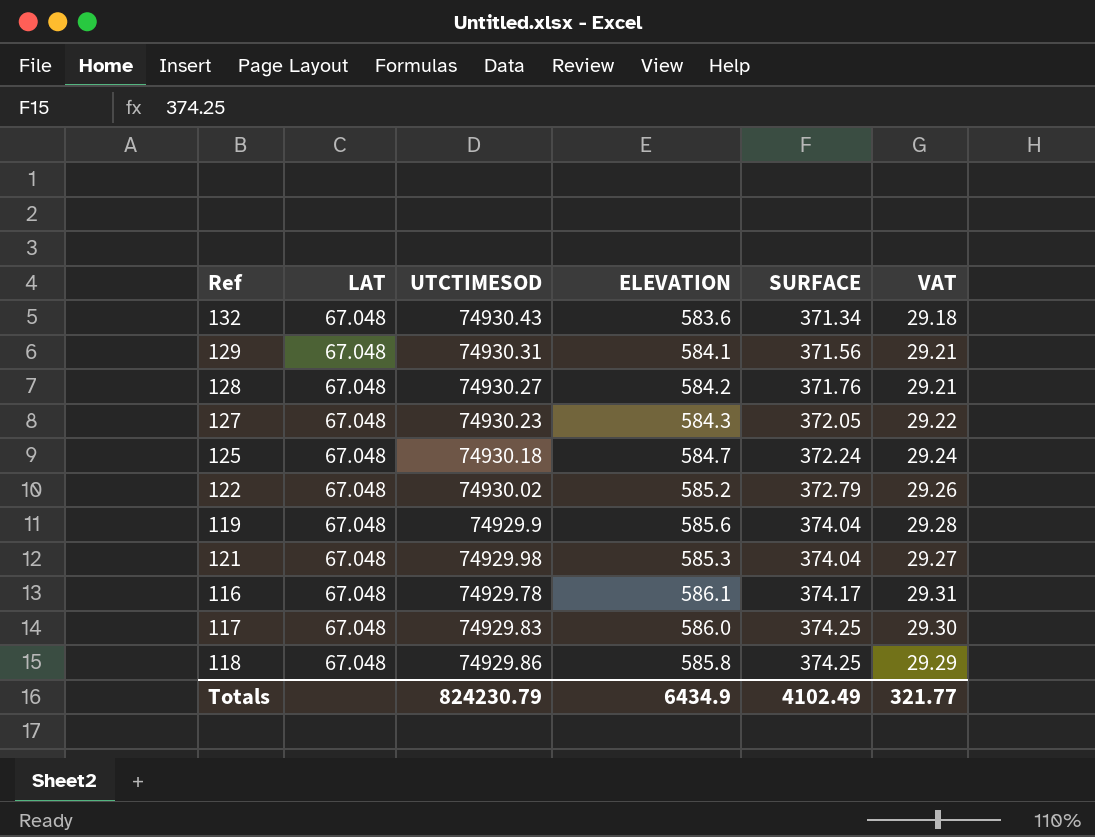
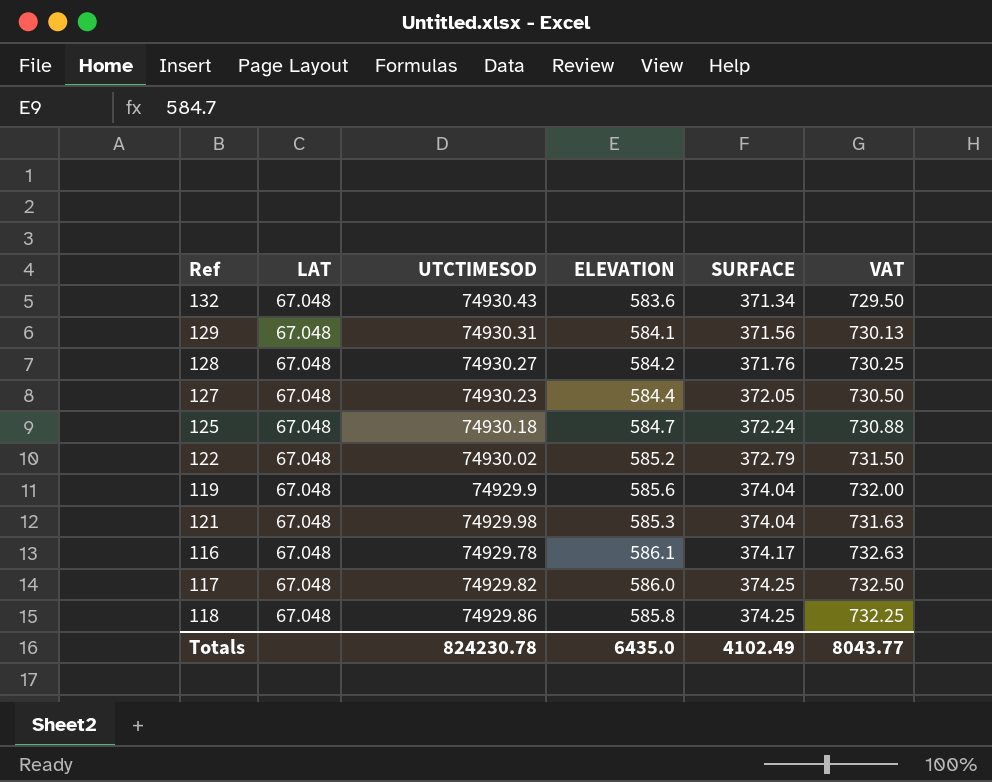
column VAT | formula: [ELEVATION] * 0.05 -> [ELEVATION] * 1.25
127 | ELEVATION: 584.3 -> 584.4
117 | UTCTIMESOD: 74929.83 -> 74929.82
Totals | UTCTIMESOD: 824230.79 -> 824230.78
Totals | ELEVATION: 6434.9 -> 6435.0
Totals | VAT: 321.77 -> 8043.77

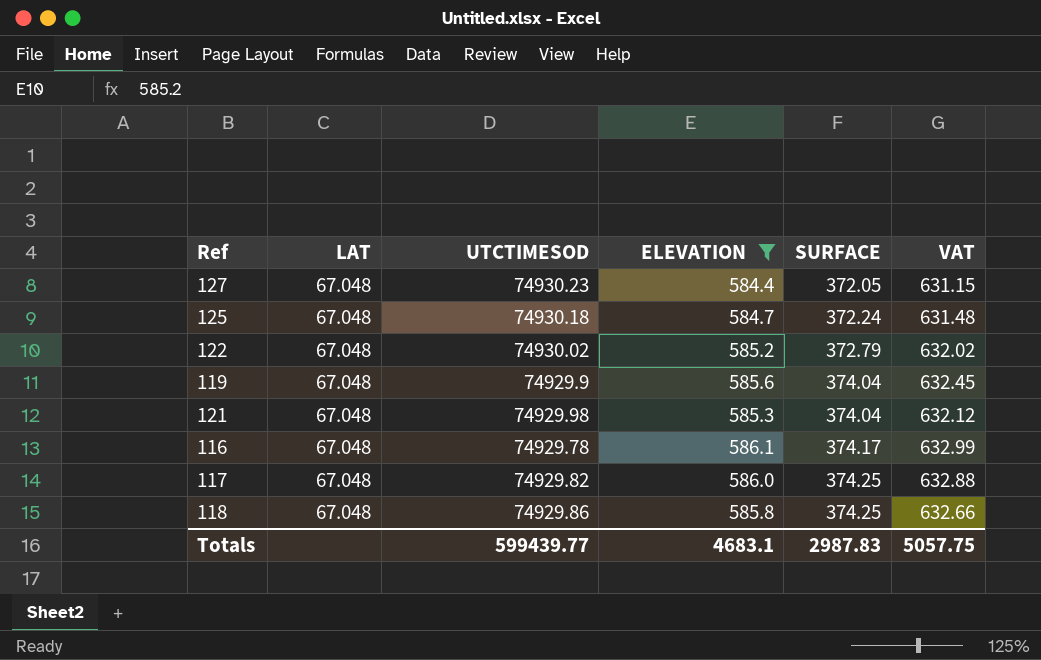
filter: none -> ELEVATION >= 584.4
column VAT | formula: [ELEVATION] * 1.25 -> [ELEVATION] * 1.08
Totals | UTCTIMESOD: 824230.78 -> 599439.77
Totals | ELEVATION: 6435.0 -> 4683.1
Totals | SURFACE: 4102.49 -> 2987.83
Totals | VAT: 8043.77 -> 5057.75

